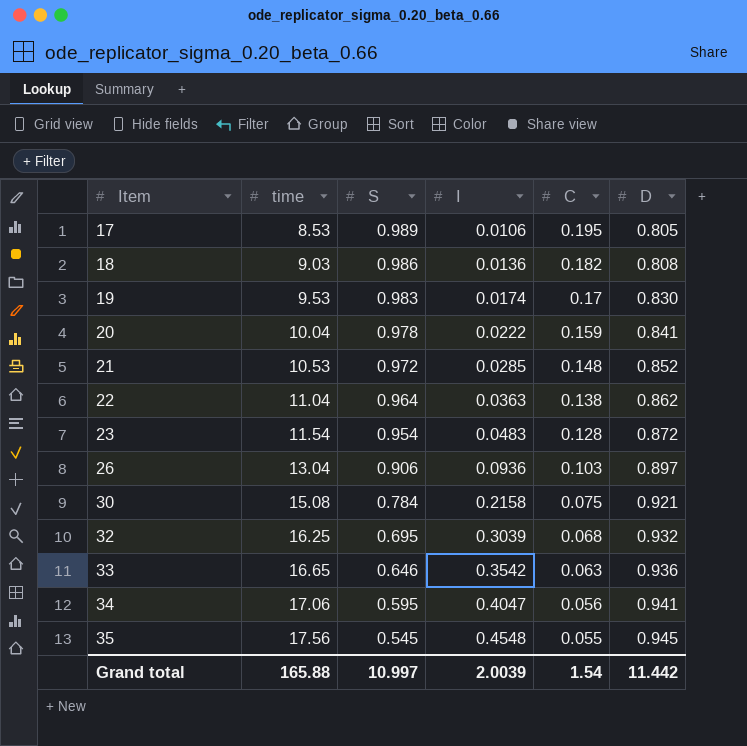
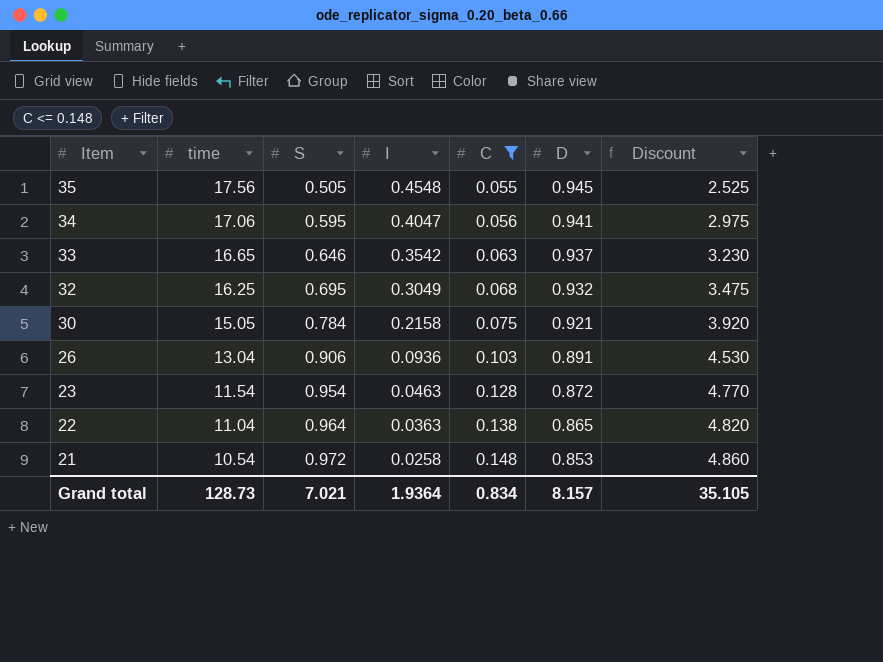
filter: none -> C <= 0.148
row order: Item ascending -> Item descending
column Discount | formula: none -> [S] * 5
35 | S: 0.545 -> 0.505
33 | D: 0.936 -> 0.937
32 | I: 0.3039 -> 0.3049
30 | time: 15.08 -> 15.05
26 | D: 0.897 -> 0.891
23 | I: 0.0483 -> 0.0463
22 | D: 0.862 -> 0.865
21 | time: 10.53 -> 10.54
21 | I: 0.0285 -> 0.0258
21 | D: 0.852 -> 0.853
Grand total | time: 165.88 -> 128.73
Grand total | S: 10.997 -> 7.021
Grand total | I: 2.0039 -> 1.9364
Grand total | C: 1.54 -> 0.834
Grand total | D: 11.442 -> 8.157

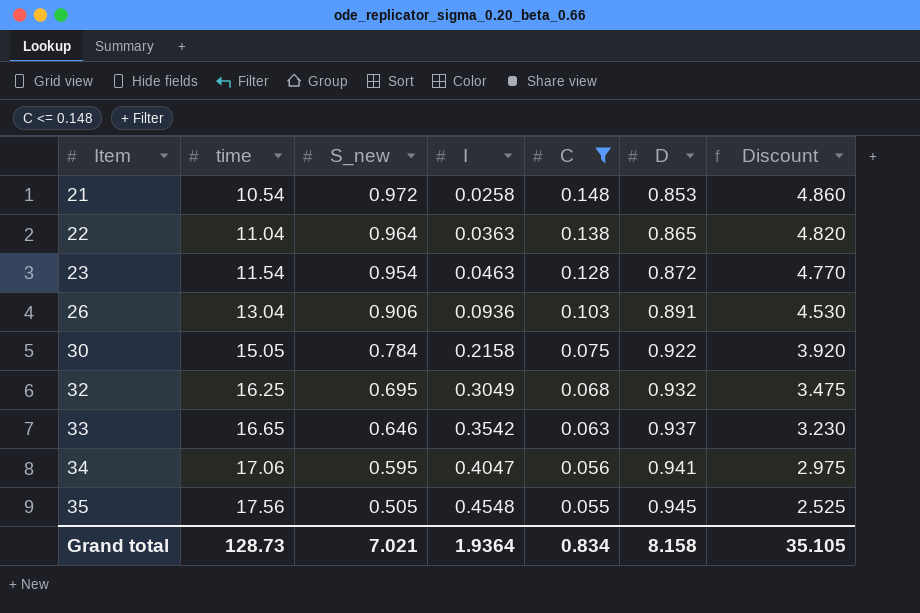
row order: Item descending -> Item ascending
column name: S -> S_new
30 | D: 0.921 -> 0.922
Grand total | D: 8.157 -> 8.158

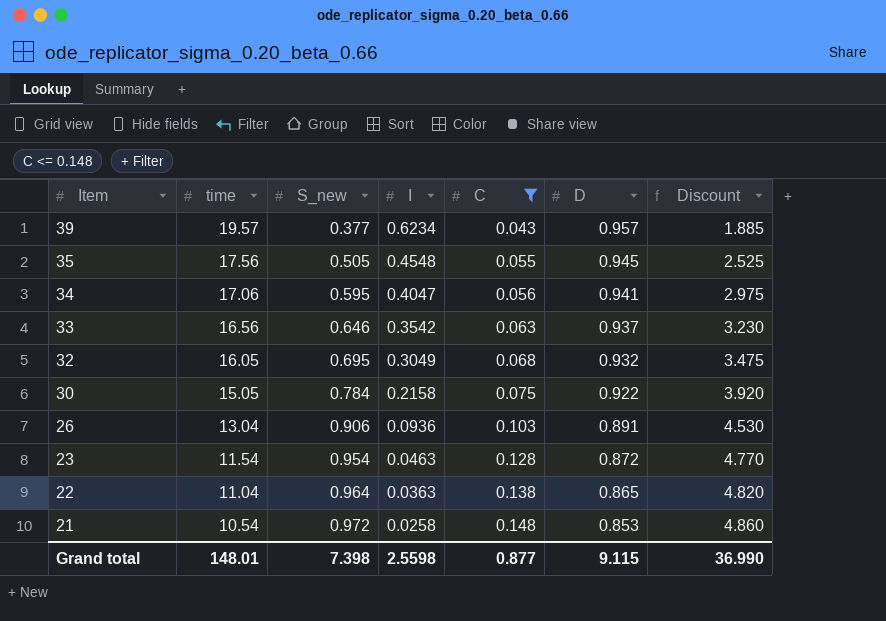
row order: Item ascending -> Item descending
row 39: none -> 19.57 | 0.377 | 0.6234 | 0.043 | 0.957 | 1.885
33 | time: 16.65 -> 16.56
32 | time: 16.25 -> 16.05
Grand total | time: 128.73 -> 148.01
Grand total | S_new: 7.021 -> 7.398
Grand total | I: 1.9364 -> 2.5598
Grand total | C: 0.834 -> 0.877
Grand total | D: 8.158 -> 9.115
Grand total | Discount: 35.105 -> 36.990

